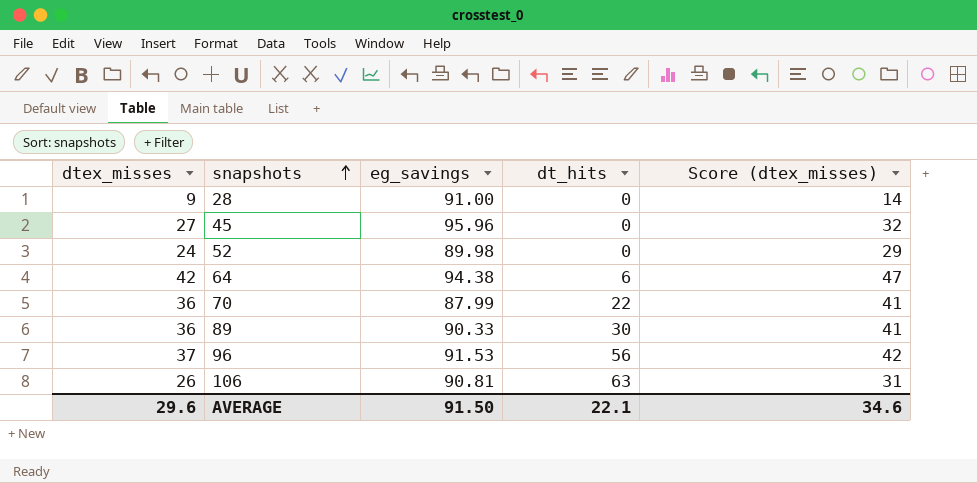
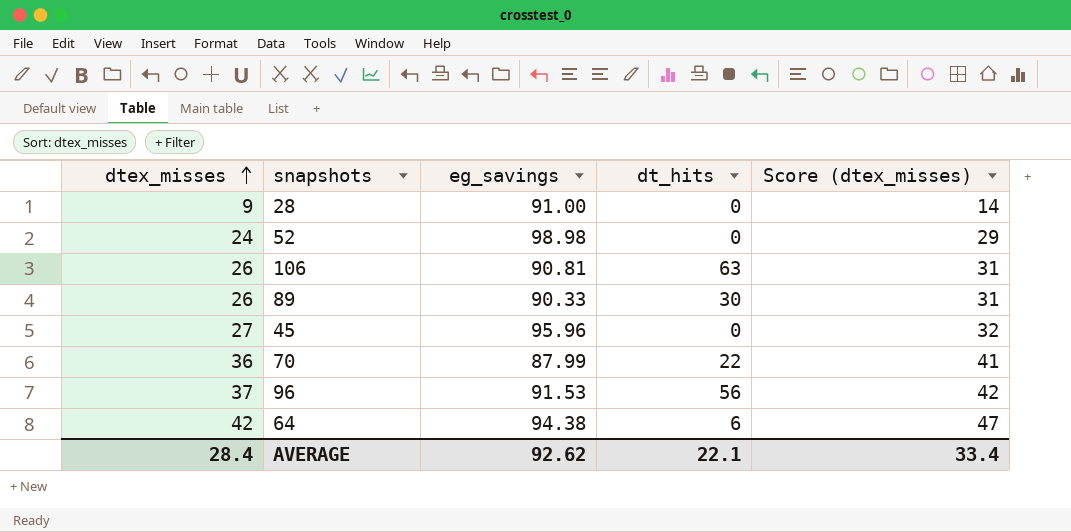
row order: snapshots ascending -> dtex_misses ascending
52 | eg_savings: 89.98 -> 98.98
89 | dtex_misses: 36 -> 26
89 | Score (dtex_misses): 41 -> 31
AVERAGE | dtex_misses: 29.6 -> 28.4
AVERAGE | eg_savings: 91.50 -> 92.62
AVERAGE | Score (dtex_misses): 34.6 -> 33.4

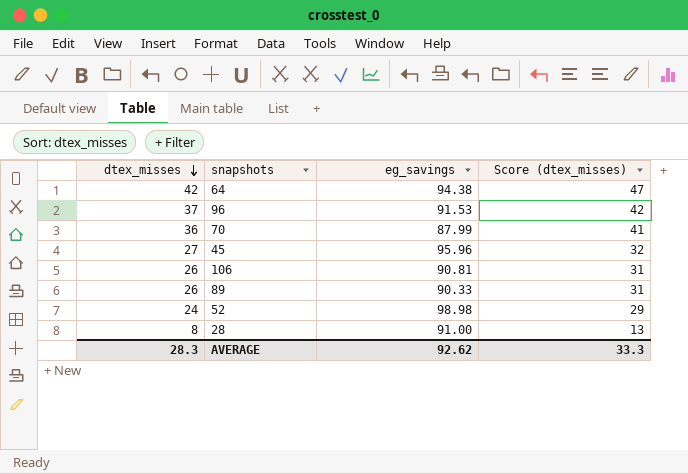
row order: dtex_misses ascending -> dtex_misses descending
column dt_hits | position: 4 -> none
28 | dtex_misses: 9 -> 8
28 | Score (dtex_misses): 14 -> 13
AVERAGE | dtex_misses: 28.4 -> 28.3
AVERAGE | Score (dtex_misses): 33.4 -> 33.3

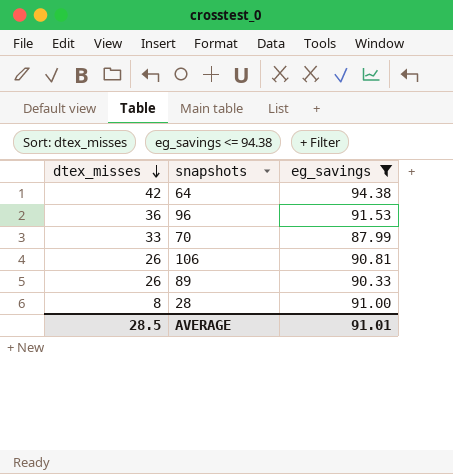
filter: none -> eg_savings <= 94.38
column Score (dtex_misses) | formula: [dtex_misses] + 5 -> none
96 | dtex_misses: 37 -> 36
70 | dtex_misses: 36 -> 33
AVERAGE | dtex_misses: 28.3 -> 28.5
AVERAGE | eg_savings: 92.62 -> 91.01

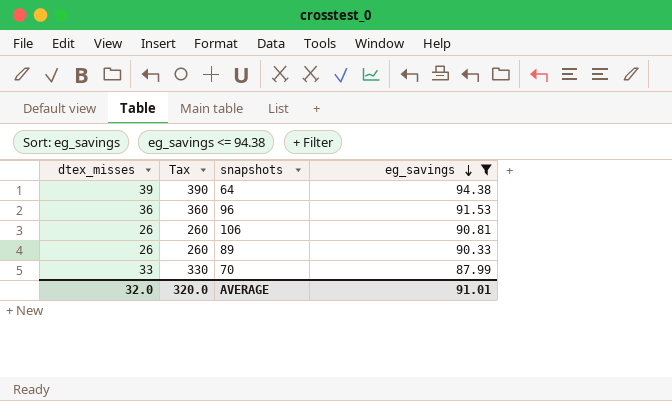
row order: dtex_misses descending -> eg_savings descending
column Tax | formula: none -> [dtex_misses] * 10
row 28: 8 | 91.00 -> none
64 | dtex_misses: 42 -> 39
AVERAGE | dtex_misses: 28.5 -> 32.0

